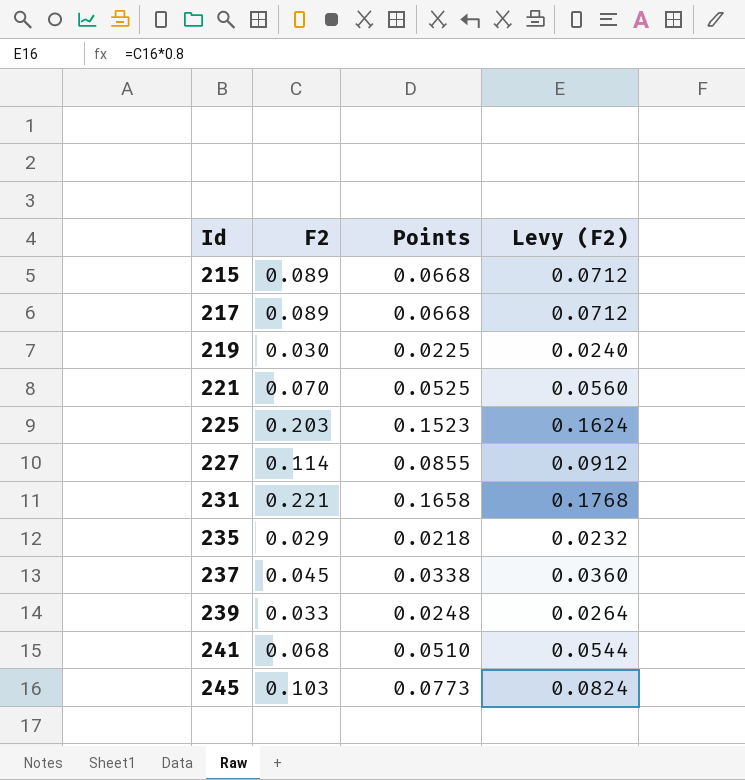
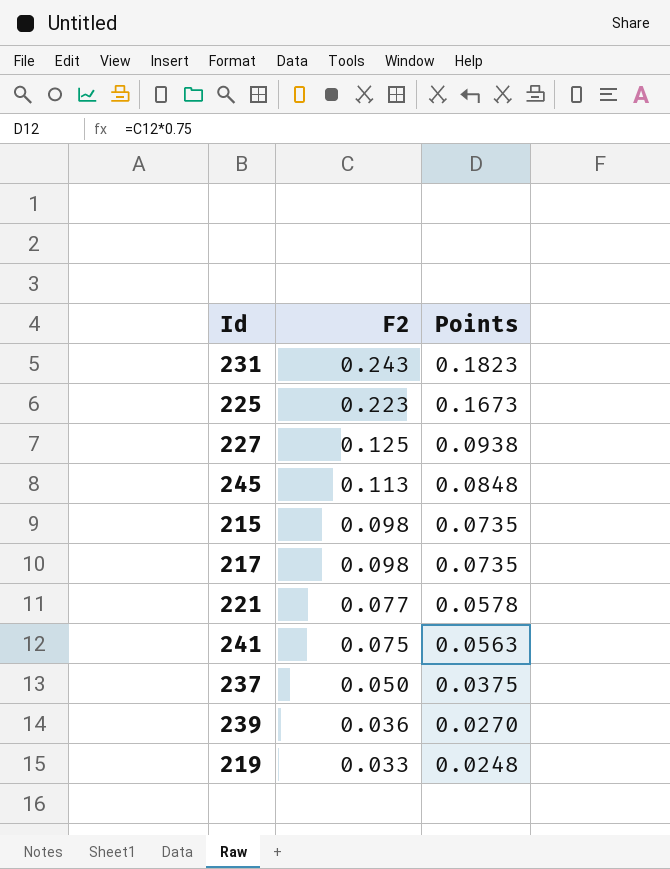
row order: Id ascending -> F2 descending
column Levy (F2) | formula: [F2] * 0.8 -> none
row 235: 0.029 | 0.0218 | 0.0232 -> none
231 | F2: 0.221 -> 0.243
231 | Points: 0.1658 -> 0.1823
225 | F2: 0.203 -> 0.223
225 | Points: 0.1523 -> 0.1673
227 | F2: 0.114 -> 0.125
227 | Points: 0.0855 -> 0.0938
245 | F2: 0.103 -> 0.113
245 | Points: 0.0773 -> 0.0848
215 | F2: 0.089 -> 0.098
215 | Points: 0.0668 -> 0.0735
217 | F2: 0.089 -> 0.098
217 | Points: 0.0668 -> 0.0735
221 | F2: 0.070 -> 0.077
221 | Points: 0.0525 -> 0.0578
241 | F2: 0.068 -> 0.075
241 | Points: 0.0510 -> 0.0563
237 | F2: 0.045 -> 0.050
237 | Points: 0.0338 -> 0.0375
239 | F2: 0.033 -> 0.036
239 | Points: 0.0248 -> 0.0270
219 | F2: 0.030 -> 0.033
219 | Points: 0.0225 -> 0.0248

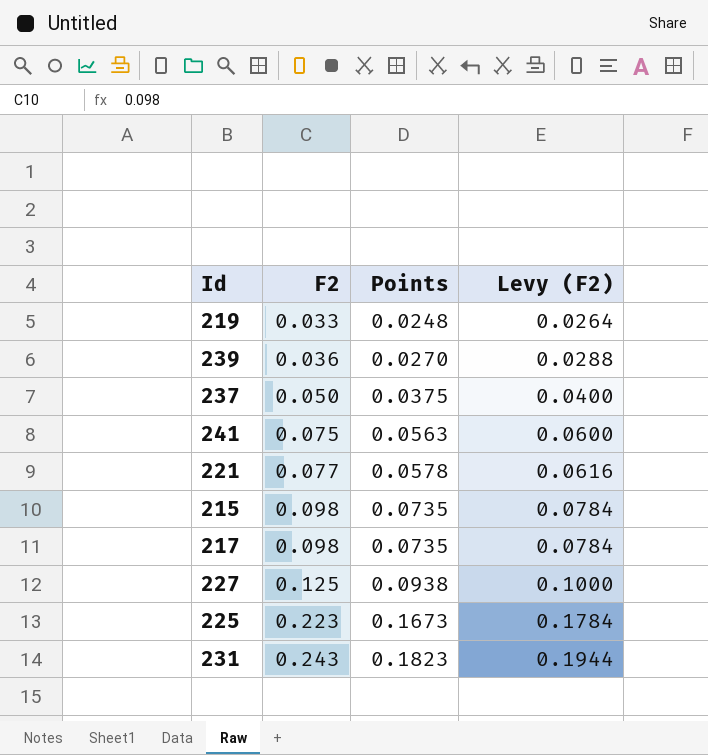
row order: F2 descending -> F2 ascending
column Levy (F2) | formula: none -> [F2] * 0.8
row 245: 0.113 | 0.0848 -> none

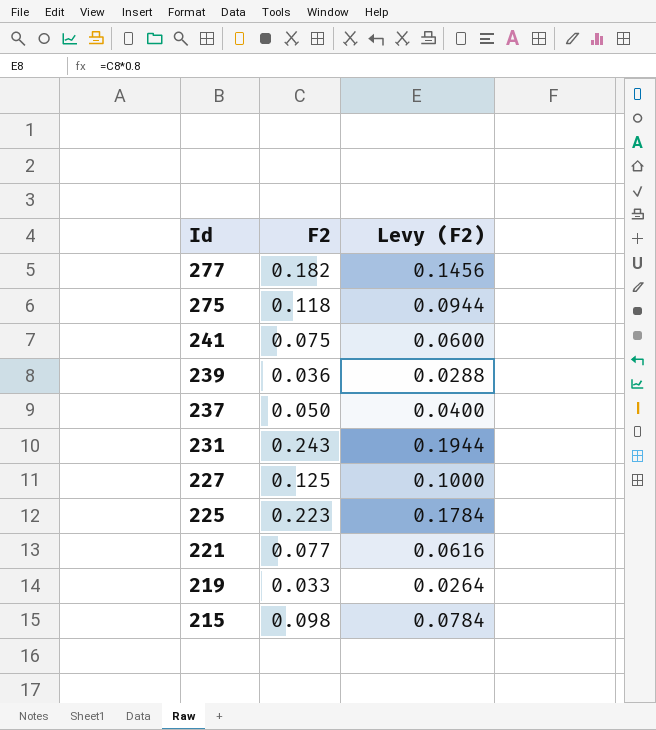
row order: F2 ascending -> Id descending
column Points | formula: [F2] * 0.75 -> none
row 217: 0.098 | 0.0735 | 0.0784 -> none
row 277: none -> 0.182 | 0.1456
row 275: none -> 0.118 | 0.0944

